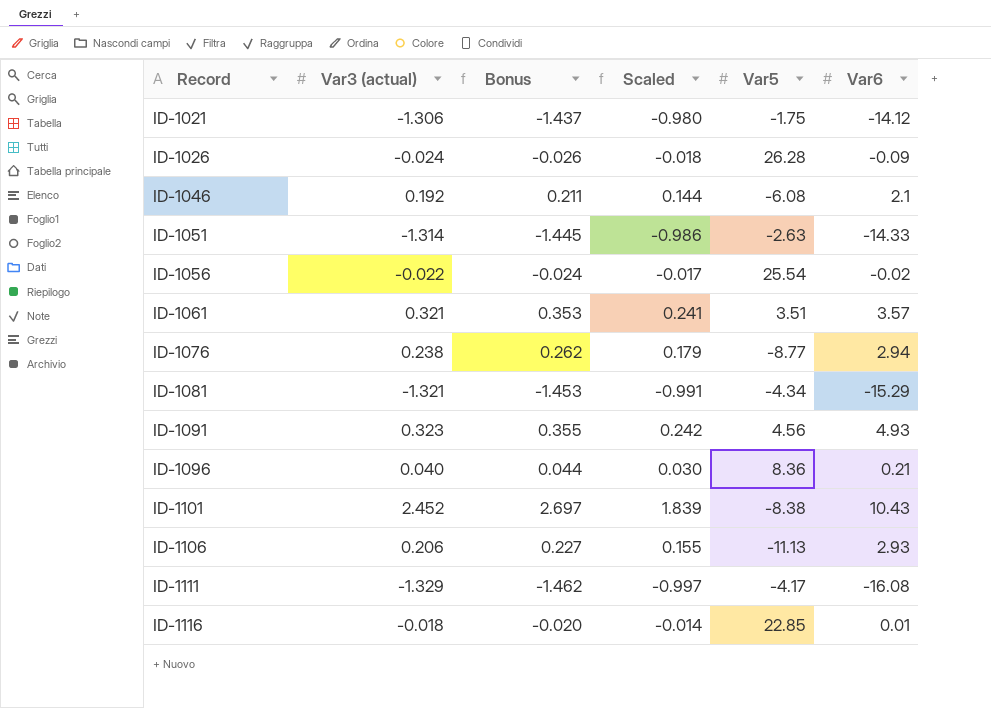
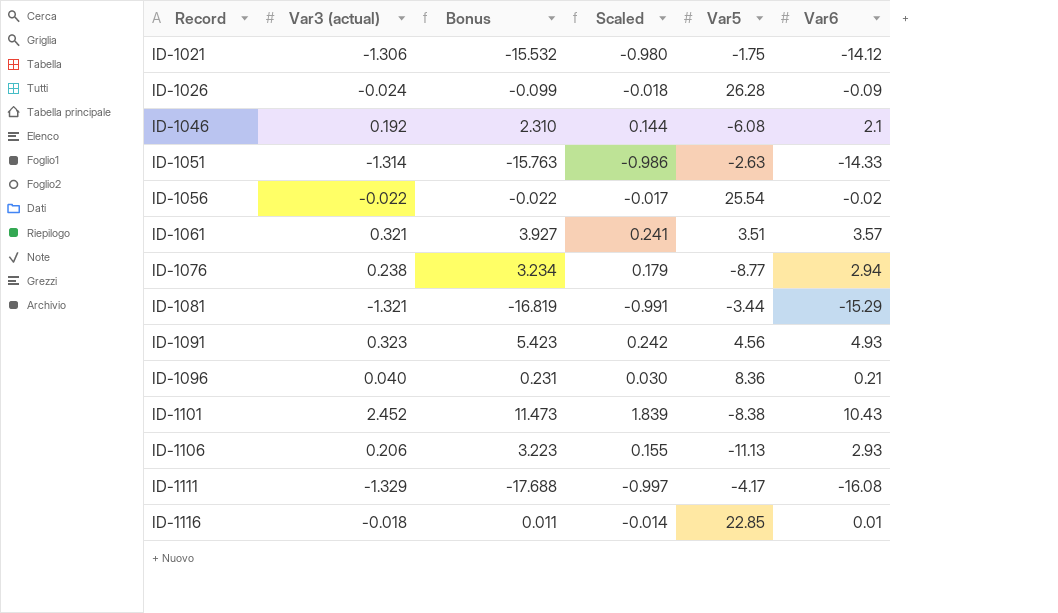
column Bonus | formula: [Var3 (actual)] * 1.1 -> [Var6] * 1.1
ID-1081 | Var5: -4.34 -> -3.44

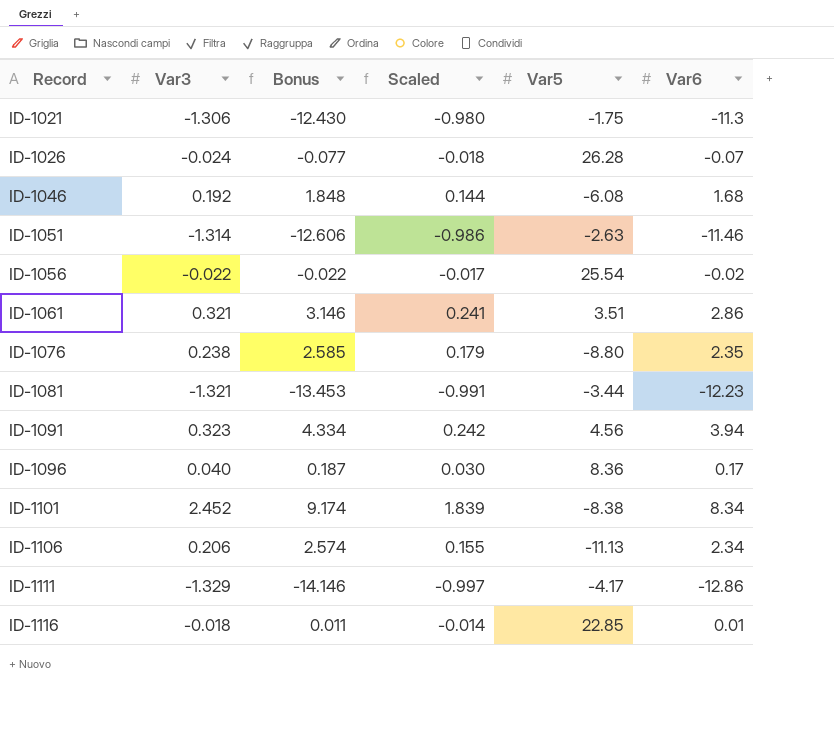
column name: Var3 (actual) -> Var3
ID-1021 | Bonus: -15.532 -> -12.430
ID-1021 | Var6: -14.12 -> -11.3
ID-1026 | Bonus: -0.099 -> -0.077
ID-1026 | Var6: -0.09 -> -0.07
ID-1046 | Bonus: 2.310 -> 1.848
ID-1046 | Var6: 2.1 -> 1.68
ID-1051 | Bonus: -15.763 -> -12.606
ID-1051 | Var6: -14.33 -> -11.46
ID-1061 | Bonus: 3.927 -> 3.146
ID-1061 | Var6: 3.57 -> 2.86
ID-1076 | Bonus: 3.234 -> 2.585
ID-1076 | Var5: -8.77 -> -8.80
ID-1076 | Var6: 2.94 -> 2.35
ID-1081 | Bonus: -16.819 -> -13.453
ID-1081 | Var6: -15.29 -> -12.23
ID-1091 | Bonus: 5.423 -> 4.334
ID-1091 | Var6: 4.93 -> 3.94
ID-1096 | Bonus: 0.231 -> 0.187
ID-1096 | Var6: 0.21 -> 0.17
ID-1101 | Bonus: 11.473 -> 9.174
ID-1101 | Var6: 10.43 -> 8.34
ID-1106 | Bonus: 3.223 -> 2.574
ID-1106 | Var6: 2.93 -> 2.34
ID-1111 | Bonus: -17.688 -> -14.146
ID-1111 | Var6: -16.08 -> -12.86

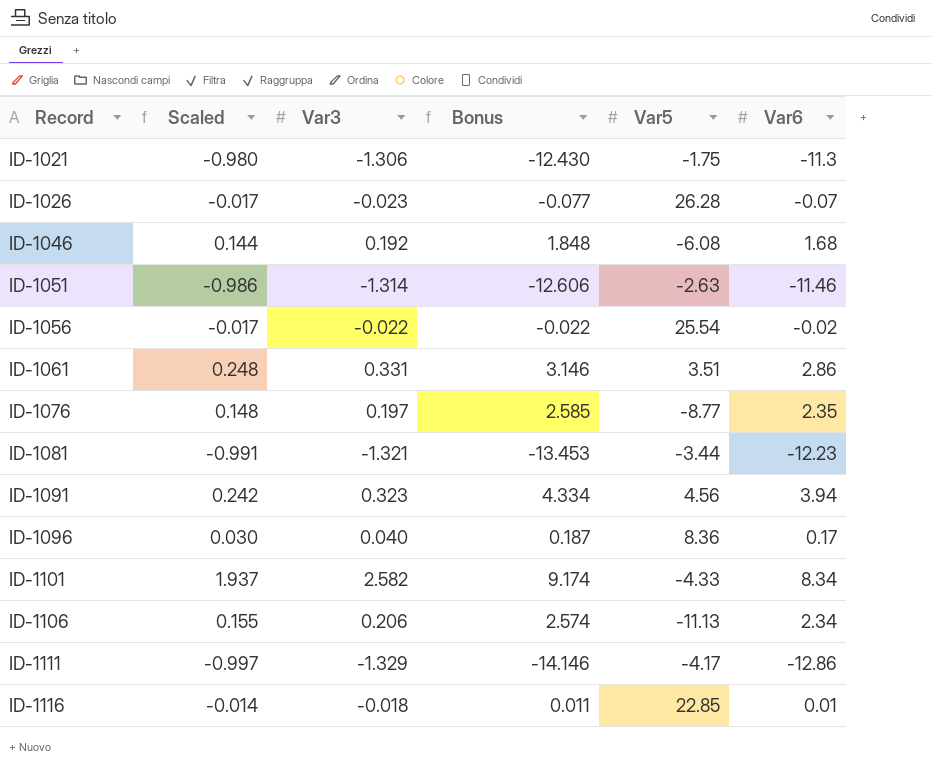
column Scaled | position: 4 -> 2
ID-1026 | Scaled: -0.018 -> -0.017
ID-1026 | Var3: -0.024 -> -0.023
ID-1061 | Scaled: 0.241 -> 0.248
ID-1061 | Var3: 0.321 -> 0.331
ID-1076 | Scaled: 0.179 -> 0.148
ID-1076 | Var3: 0.238 -> 0.197
ID-1076 | Var5: -8.80 -> -8.77
ID-1101 | Scaled: 1.839 -> 1.937
ID-1101 | Var3: 2.452 -> 2.582
ID-1101 | Var5: -8.38 -> -4.33

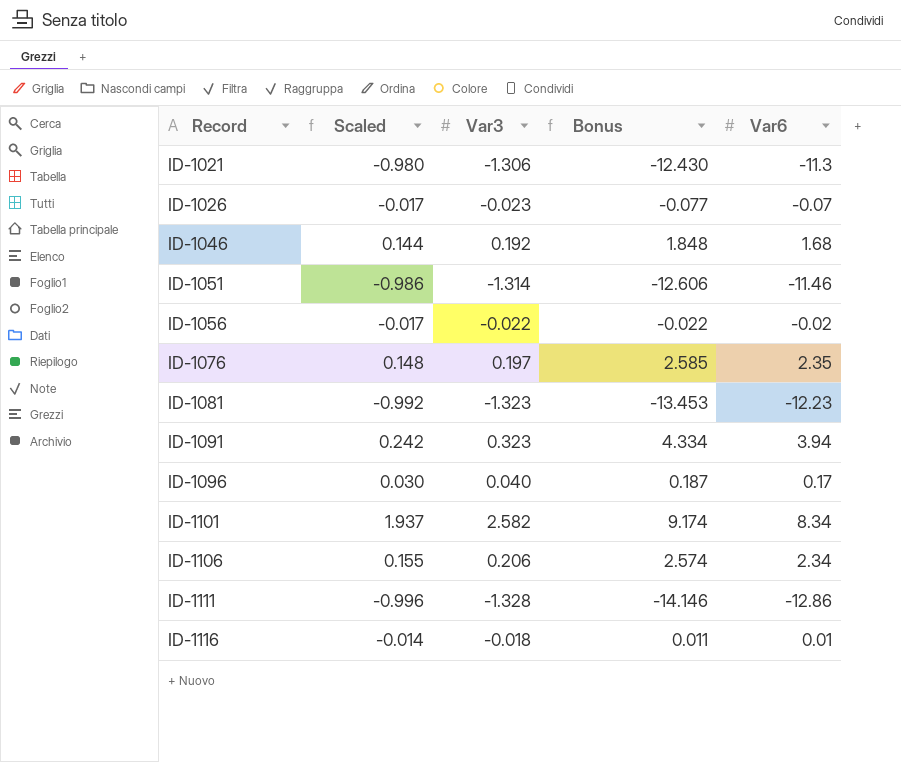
column Var5 | position: 5 -> none
row ID-1061: 0.248 | 0.331 | 3.146 | 3.51 | 2.86 -> none
ID-1081 | Scaled: -0.991 -> -0.992
ID-1081 | Var3: -1.321 -> -1.323
ID-1111 | Scaled: -0.997 -> -0.996
ID-1111 | Var3: -1.329 -> -1.328

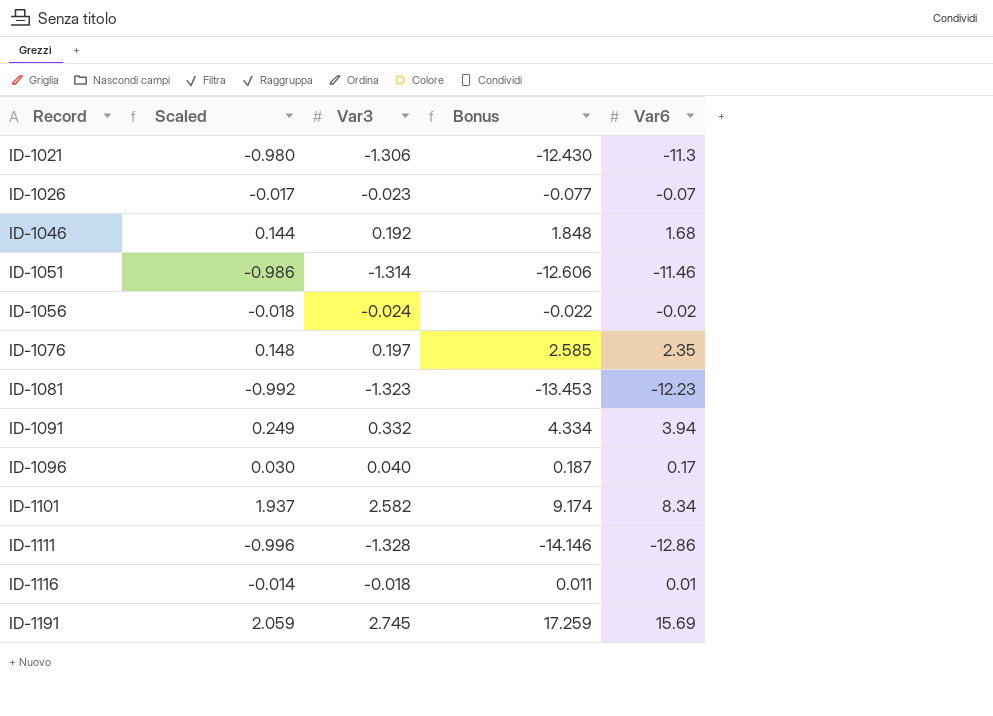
row ID-1106: 0.155 | 0.206 | 2.574 | 2.34 -> none
ID-1056 | Scaled: -0.017 -> -0.018
ID-1056 | Var3: -0.022 -> -0.024
ID-1091 | Scaled: 0.242 -> 0.249
ID-1091 | Var3: 0.323 -> 0.332
row ID-1191: none -> 2.059 | 2.745 | 17.259 | 15.69

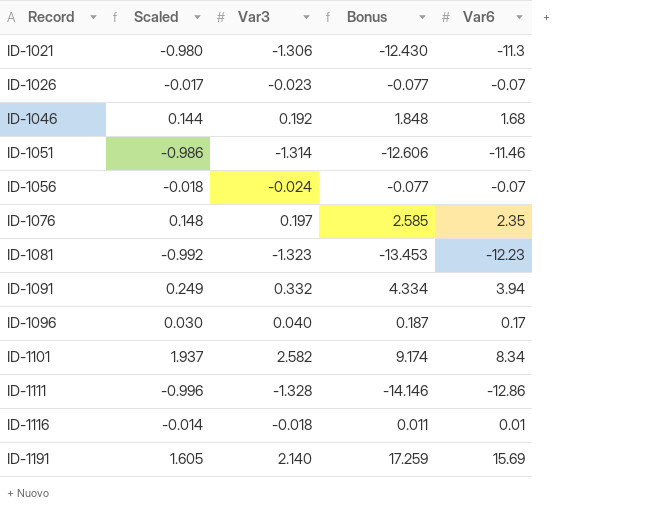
ID-1056 | Bonus: -0.022 -> -0.077
ID-1056 | Var6: -0.02 -> -0.07
ID-1191 | Scaled: 2.059 -> 1.605
ID-1191 | Var3: 2.745 -> 2.140

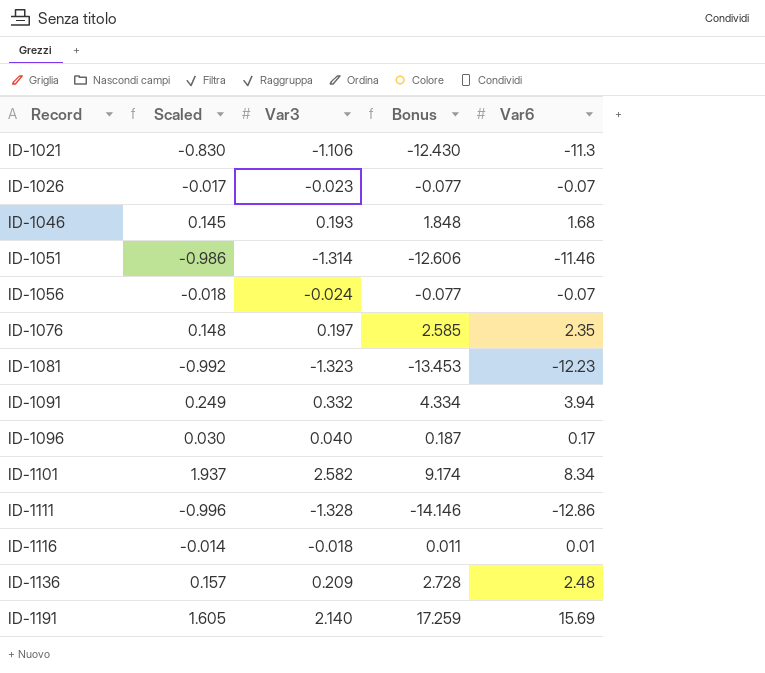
ID-1021 | Scaled: -0.980 -> -0.830
ID-1021 | Var3: -1.306 -> -1.106
ID-1046 | Scaled: 0.144 -> 0.145
ID-1046 | Var3: 0.192 -> 0.193
row ID-1136: none -> 0.157 | 0.209 | 2.728 | 2.48

